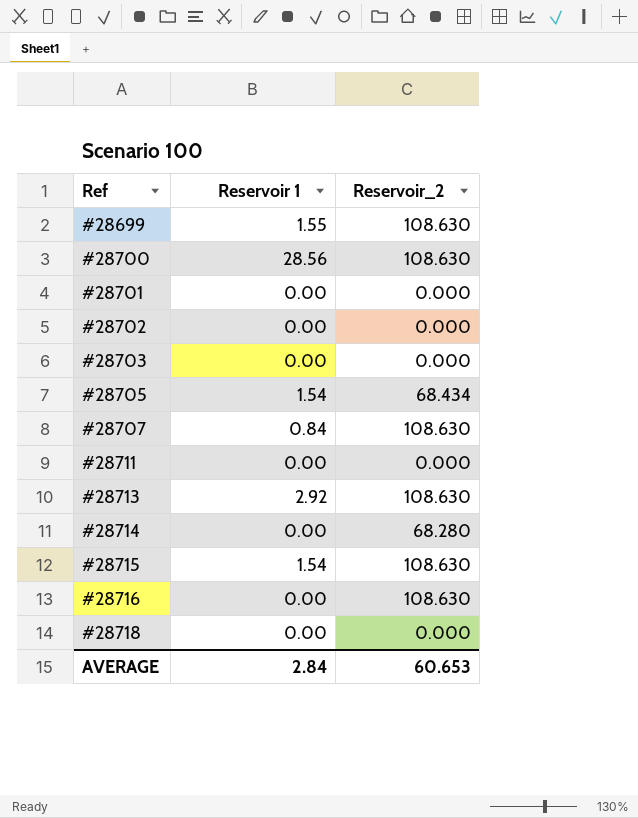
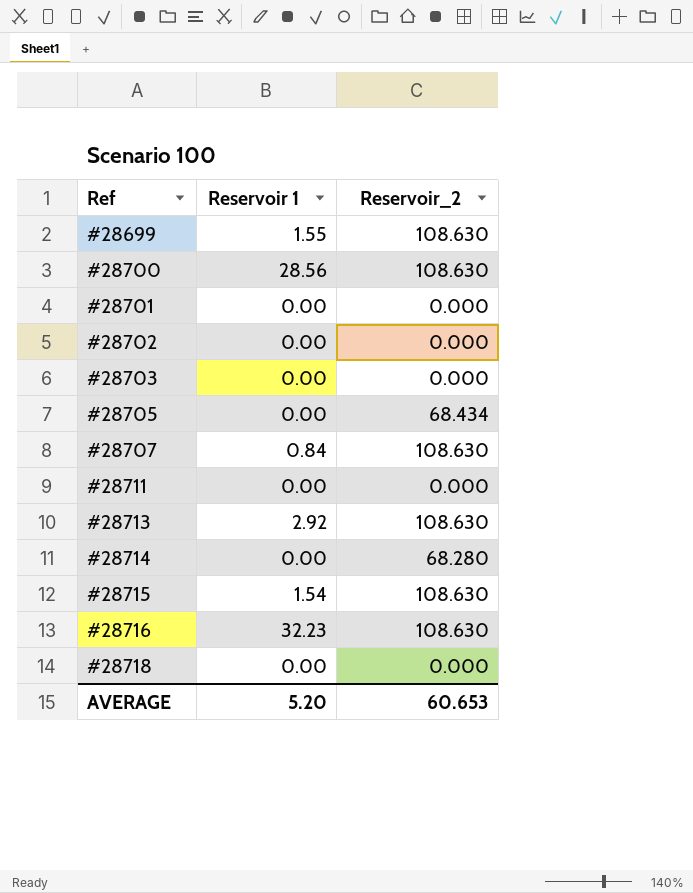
#28705 | Reservoir 1: 1.54 -> 0.00
#28716 | Reservoir 1: 0.00 -> 32.23
AVERAGE | Reservoir 1: 2.84 -> 5.20

